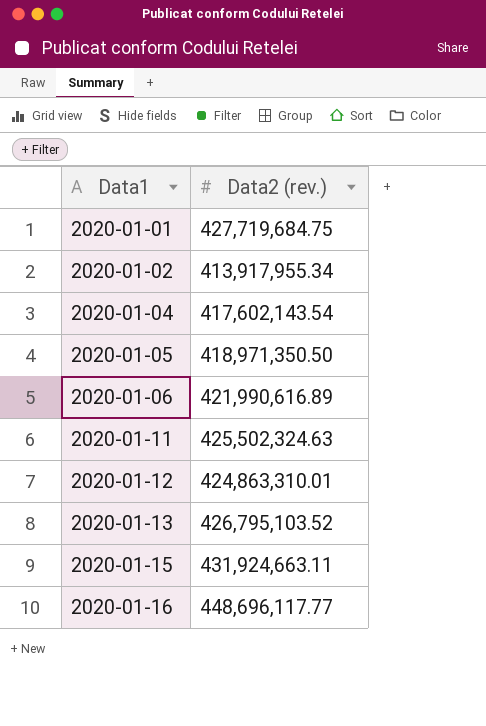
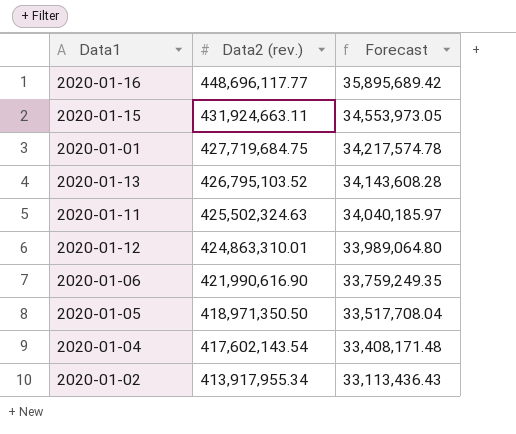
row order: Data1 ascending -> Data2 (rev.) descending
column Forecast | formula: none -> [Data2 (rev.)] * 0.08
2020-01-06 | Data2 (rev.): 421,990,616.89 -> 421,990,616.90

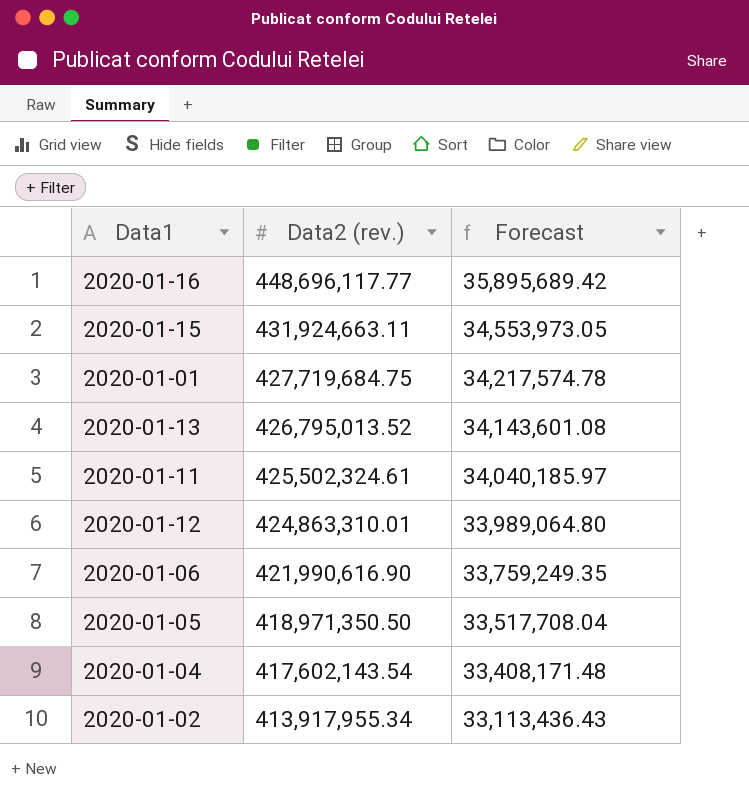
2020-01-13 | Data2 (rev.): 426,795,103.52 -> 426,795,013.52
2020-01-13 | Forecast: 34,143,608.28 -> 34,143,601.08
2020-01-11 | Data2 (rev.): 425,502,324.63 -> 425,502,324.61

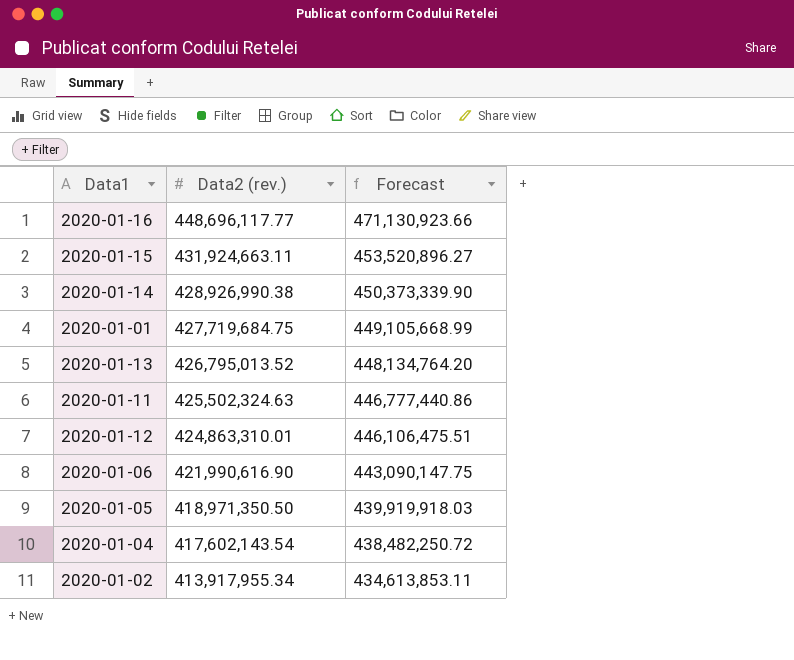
column Forecast | formula: [Data2 (rev.)] * 0.08 -> [Data2 (rev.)] * 1.05
row 2020-01-14: none -> 428,926,990.38 | 450,373,339.90
2020-01-11 | Data2 (rev.): 425,502,324.61 -> 425,502,324.63

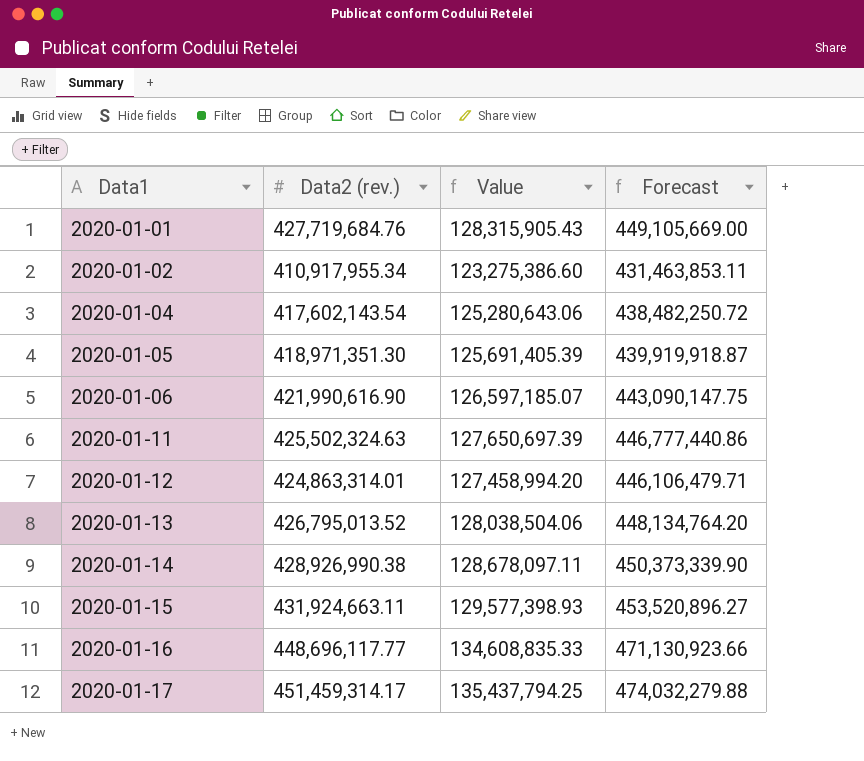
row order: Data2 (rev.) descending -> Data1 ascending
column Value | formula: none -> [Data2 (rev.)] * 0.3
2020-01-01 | Data2 (rev.): 427,719,684.75 -> 427,719,684.76
2020-01-01 | Forecast: 449,105,668.99 -> 449,105,669.00
2020-01-02 | Data2 (rev.): 413,917,955.34 -> 410,917,955.34
2020-01-02 | Forecast: 434,613,853.11 -> 431,463,853.11
2020-01-05 | Data2 (rev.): 418,971,350.50 -> 418,971,351.30
2020-01-05 | Forecast: 439,919,918.03 -> 439,919,918.87
2020-01-12 | Data2 (rev.): 424,863,310.01 -> 424,863,314.01
2020-01-12 | Forecast: 446,106,475.51 -> 446,106,479.71
row 2020-01-17: none -> 451,459,314.17 | 135,437,794.25 | 474,032,279.88

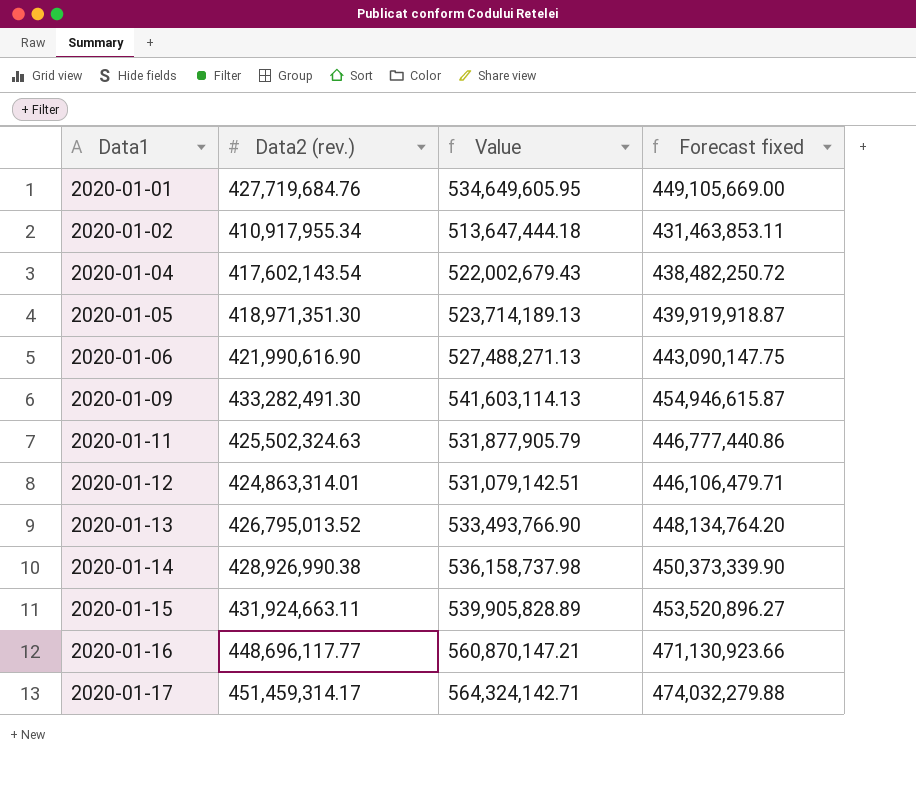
column Value | formula: [Data2 (rev.)] * 0.3 -> [Data2 (rev.)] * 1.25
column name: Forecast -> Forecast fixed
row 2020-01-09: none -> 433,282,491.30 | 541,603,114.13 | 454,946,615.87

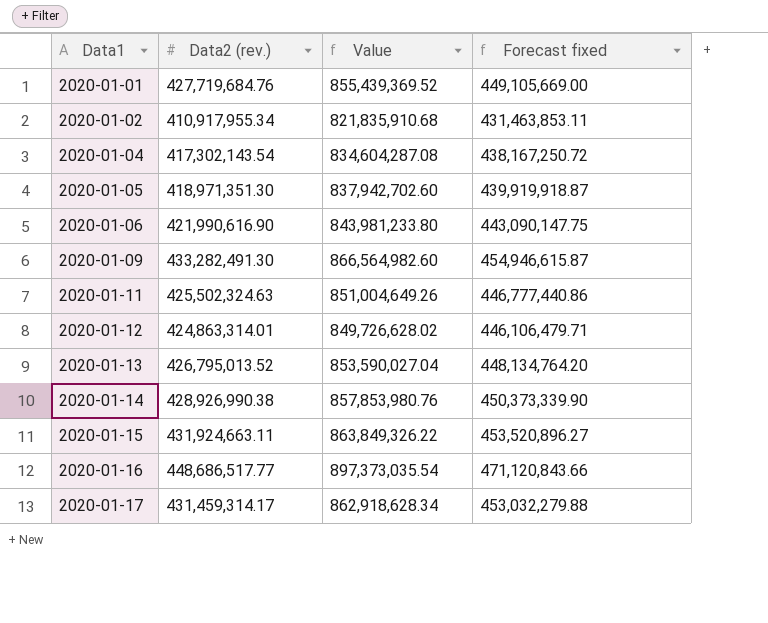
column Value | formula: [Data2 (rev.)] * 1.25 -> [Data2 (rev.)] * 2
2020-01-04 | Data2 (rev.): 417,602,143.54 -> 417,302,143.54
2020-01-04 | Forecast fixed: 438,482,250.72 -> 438,167,250.72
2020-01-16 | Data2 (rev.): 448,696,117.77 -> 448,686,517.77
2020-01-16 | Forecast fixed: 471,130,923.66 -> 471,120,843.66
2020-01-17 | Data2 (rev.): 451,459,314.17 -> 431,459,314.17
2020-01-17 | Forecast fixed: 474,032,279.88 -> 453,032,279.88

